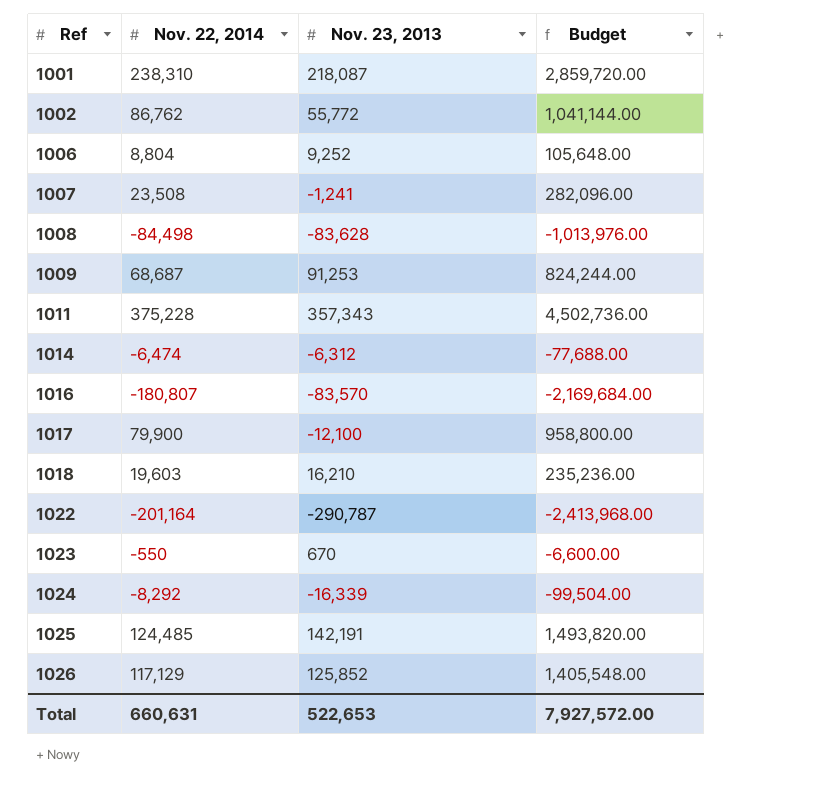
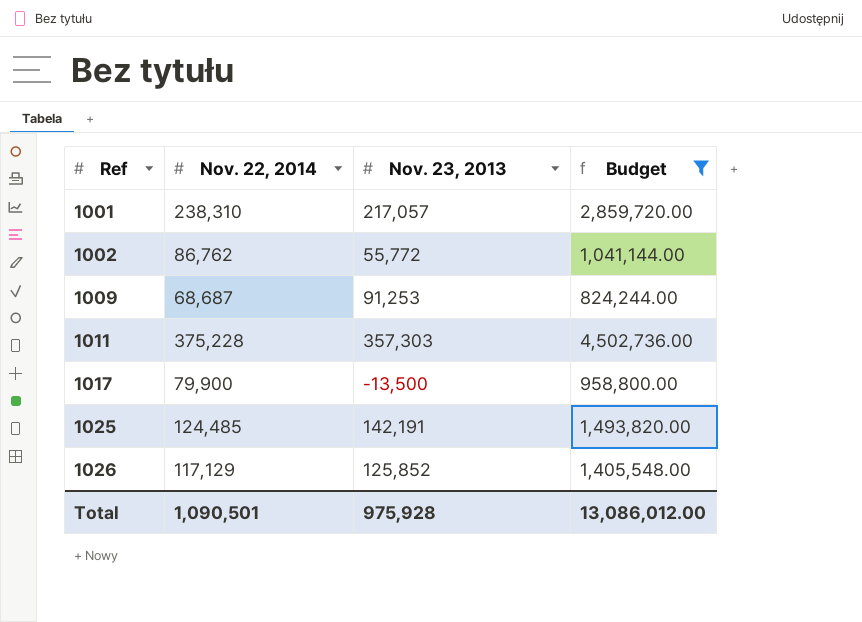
filter: none -> Budget >= 824,244.00
1001 | Nov. 23, 2013: 218,087 -> 217,057
1011 | Nov. 23, 2013: 357,343 -> 357,303
1017 | Nov. 23, 2013: -12,100 -> -13,500
Total | Nov. 22, 2014: 660,631 -> 1,090,501
Total | Nov. 23, 2013: 522,653 -> 975,928
Total | Budget: 7,927,572.00 -> 13,086,012.00

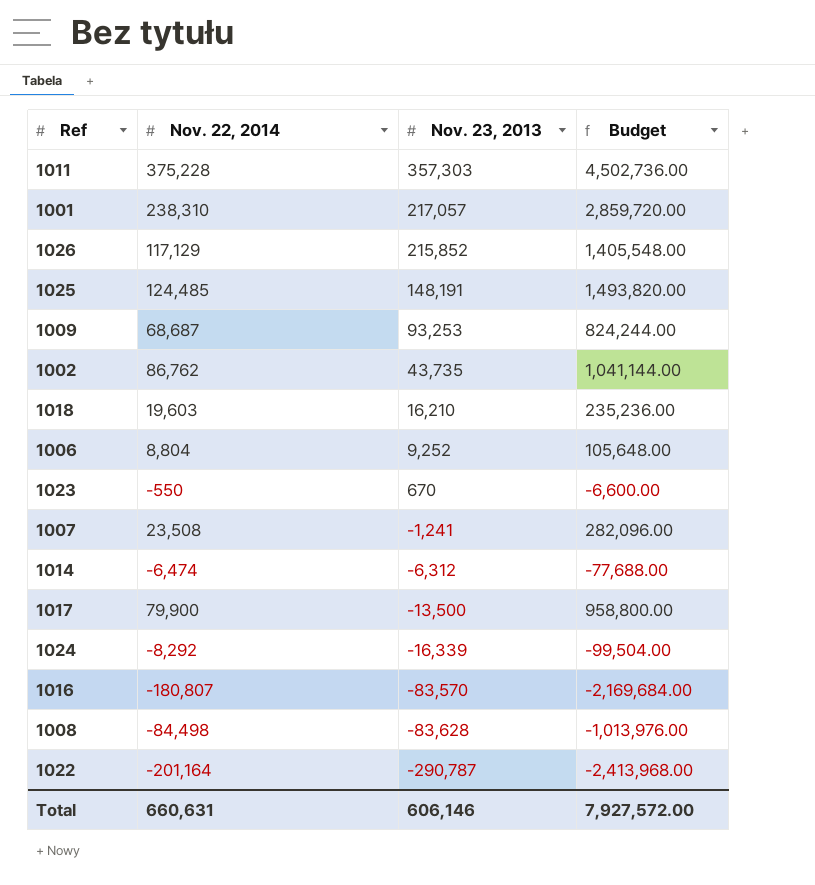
filter: Budget >= 824,244.00 -> none
row order: Ref ascending -> Nov. 23, 2013 descending
1026 | Nov. 23, 2013: 125,852 -> 215,852
1025 | Nov. 23, 2013: 142,191 -> 148,191
1009 | Nov. 23, 2013: 91,253 -> 93,253
1002 | Nov. 23, 2013: 55,772 -> 43,735
Total | Nov. 22, 2014: 1,090,501 -> 660,631
Total | Nov. 23, 2013: 975,928 -> 606,146
Total | Budget: 13,086,012.00 -> 7,927,572.00

